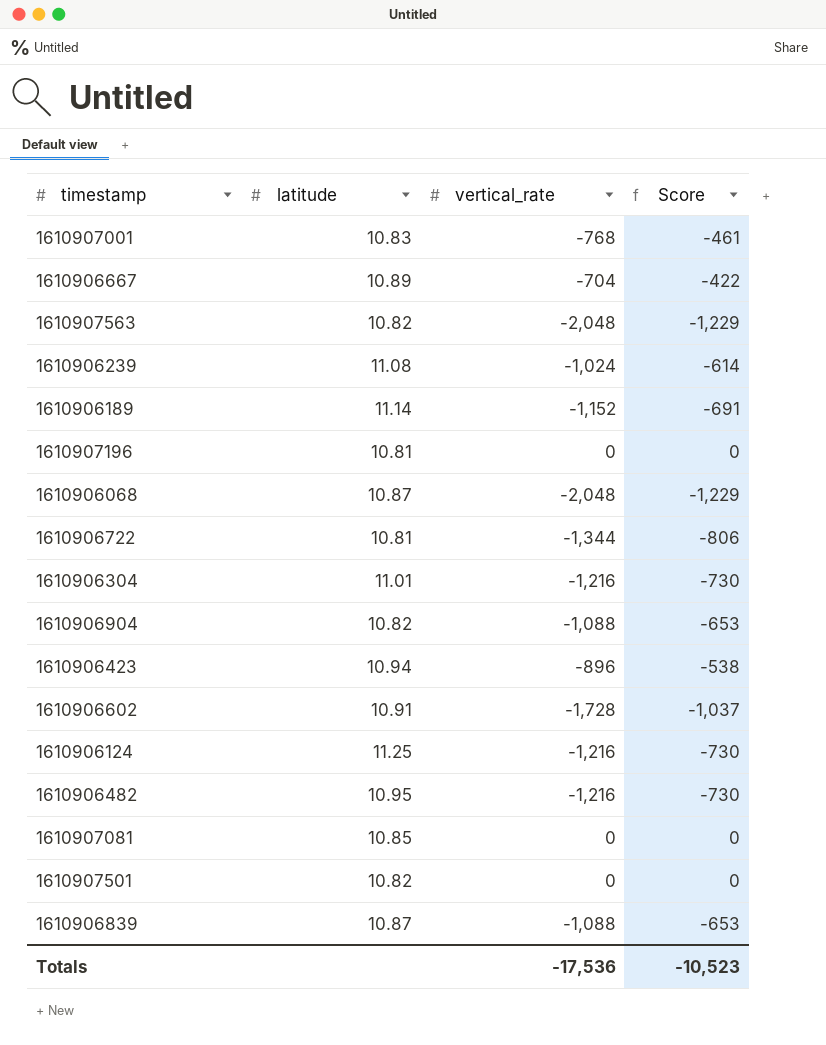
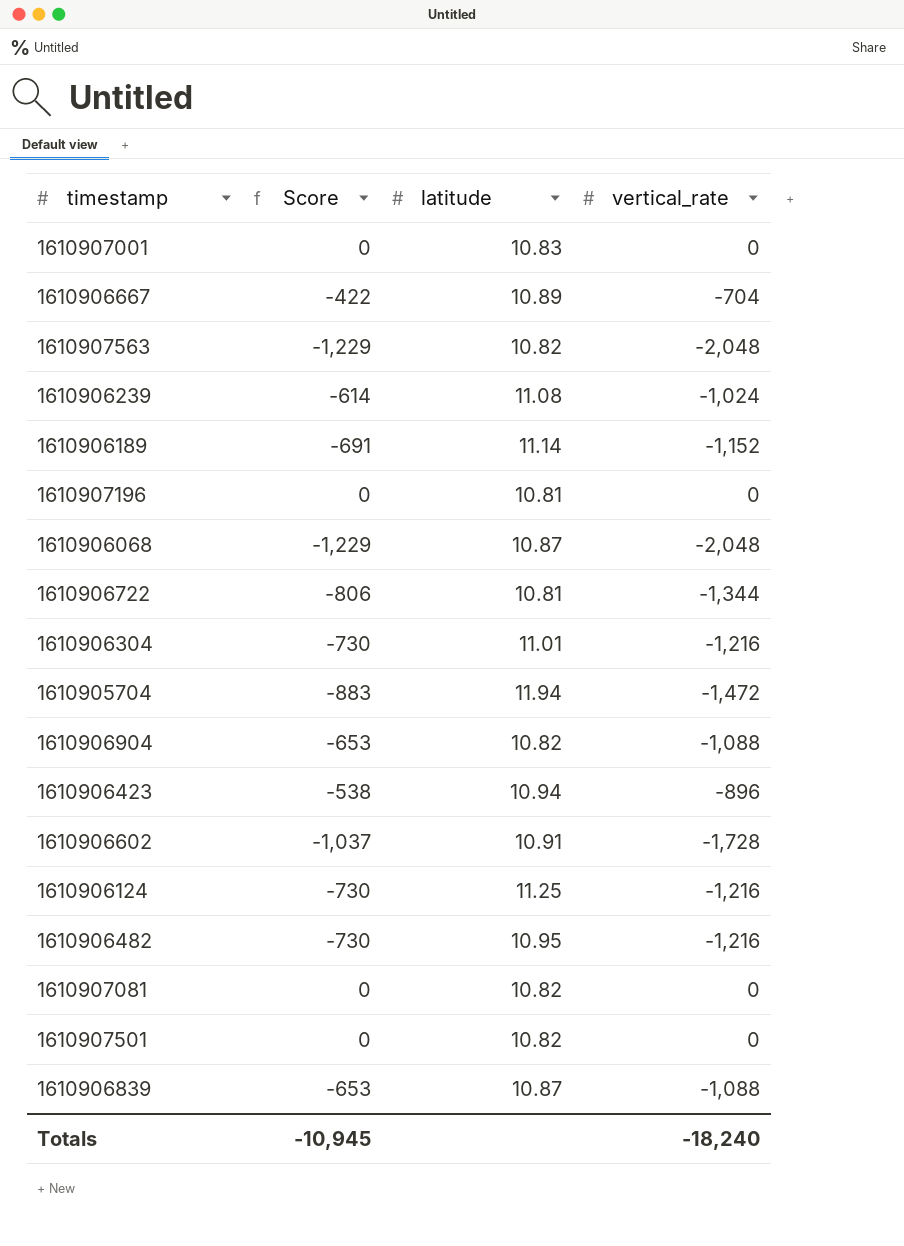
column Score | position: 4 -> 2
1610907001 | Score: -461 -> 0
1610907001 | vertical_rate: -768 -> 0
row 1610905704: none -> -883 | 11.94 | -1,472
1610907081 | latitude: 10.85 -> 10.82
Totals | Score: -10,523 -> -10,945
Totals | vertical_rate: -17,536 -> -18,240

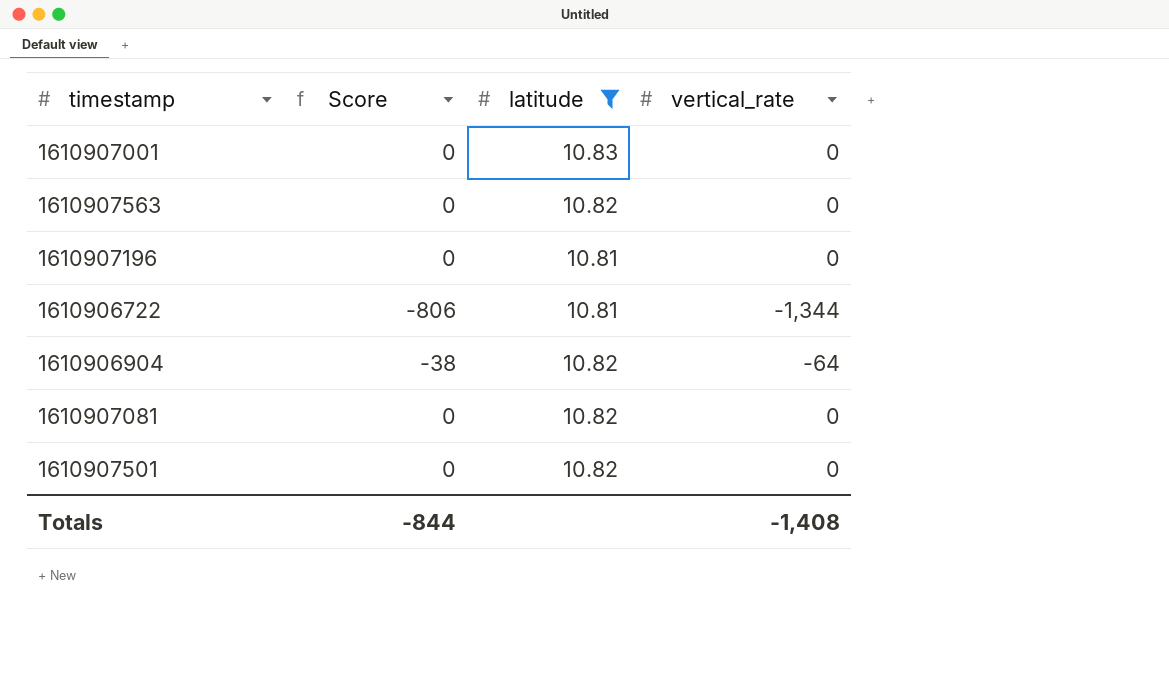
filter: none -> latitude <= 10.83
1610907563 | Score: -1,229 -> 0
1610907563 | vertical_rate: -2,048 -> 0
1610906904 | Score: -653 -> -38
1610906904 | vertical_rate: -1,088 -> -64
Totals | Score: -10,945 -> -844
Totals | vertical_rate: -18,240 -> -1,408

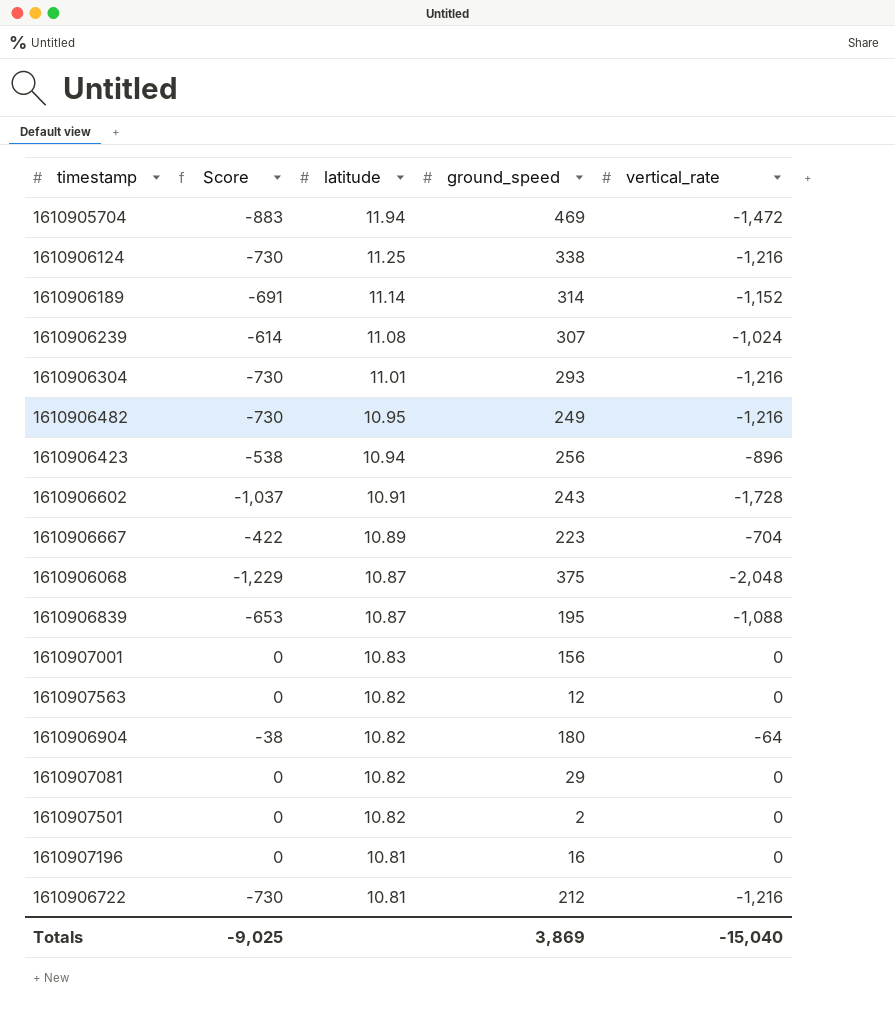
filter: latitude <= 10.83 -> none
row order: none -> latitude descending
column ground_speed | position: none -> 4
1610906722 | Score: -806 -> -730
1610906722 | vertical_rate: -1,344 -> -1,216
Totals | Score: -844 -> -9,025
Totals | vertical_rate: -1,408 -> -15,040

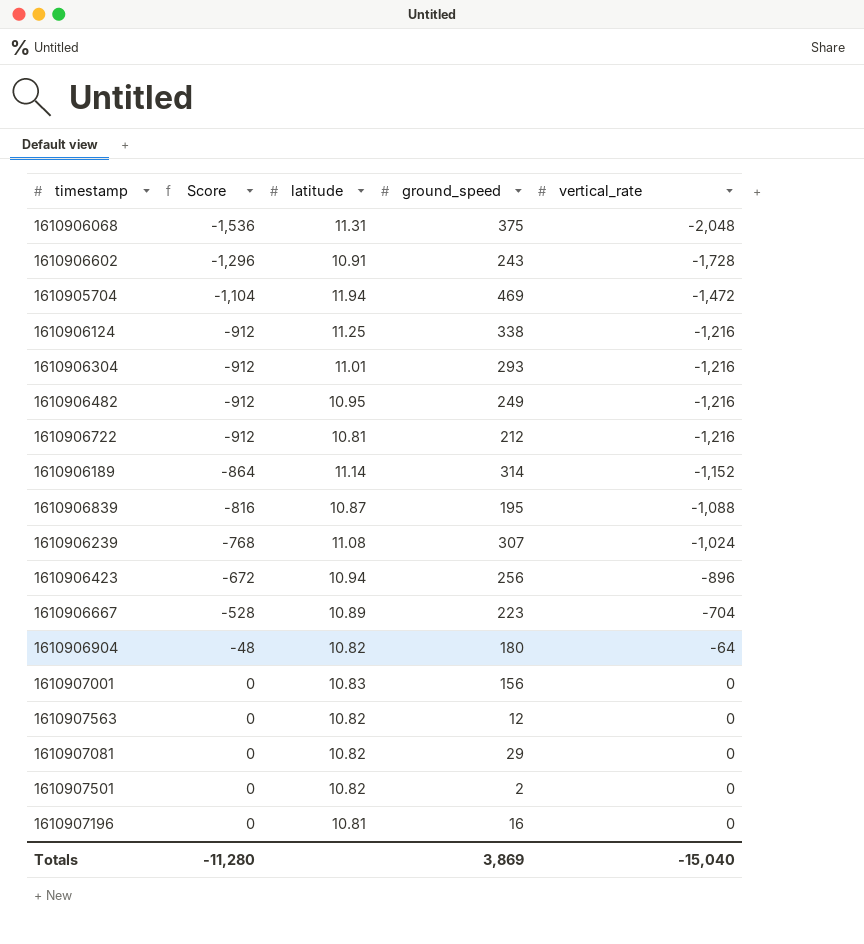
row order: latitude descending -> Score ascending
column Score | formula: [vertical_rate] * 0.6 -> [vertical_rate] * 0.75
1610906068 | latitude: 10.87 -> 11.31
Totals | Score: -9,025 -> -11,280

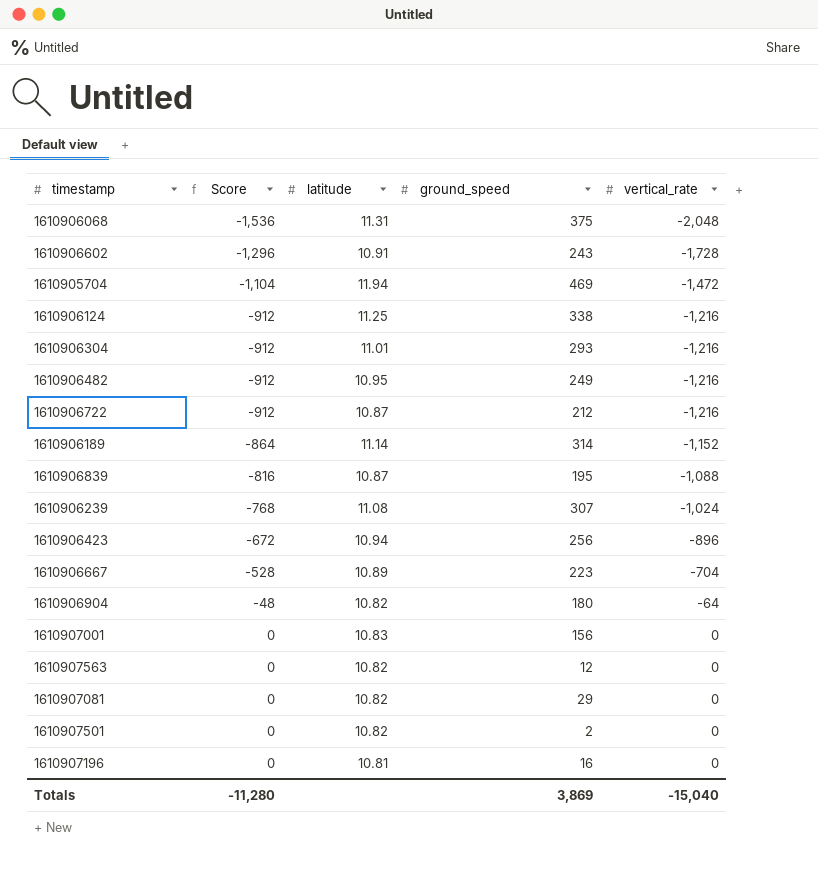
1610906722 | latitude: 10.81 -> 10.87

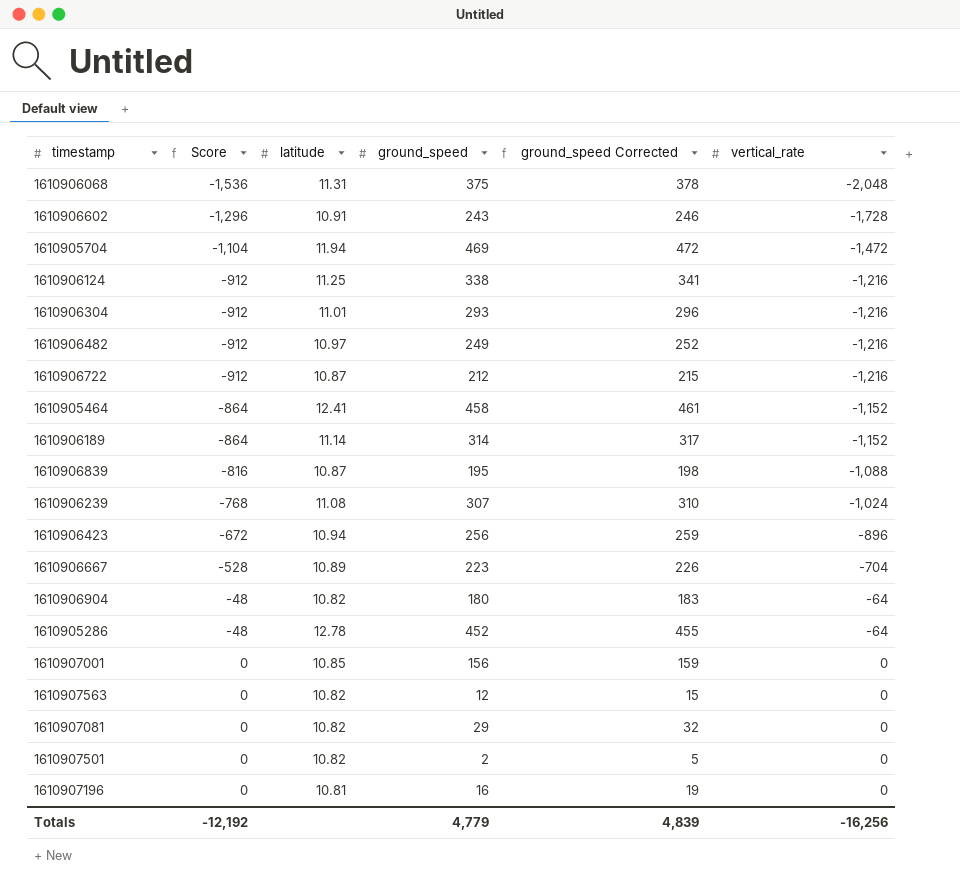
column ground_speed Corrected | formula: none -> [ground_speed] + 3
1610906482 | latitude: 10.95 -> 10.97
row 1610905464: none -> -864 | 12.41 | 458 | 461 | -1,152
row 1610905286: none -> -48 | 12.78 | 452 | 455 | -64
1610907001 | latitude: 10.83 -> 10.85
Totals | Score: -11,280 -> -12,192
Totals | ground_speed: 3,869 -> 4,779
Totals | vertical_rate: -15,040 -> -16,256

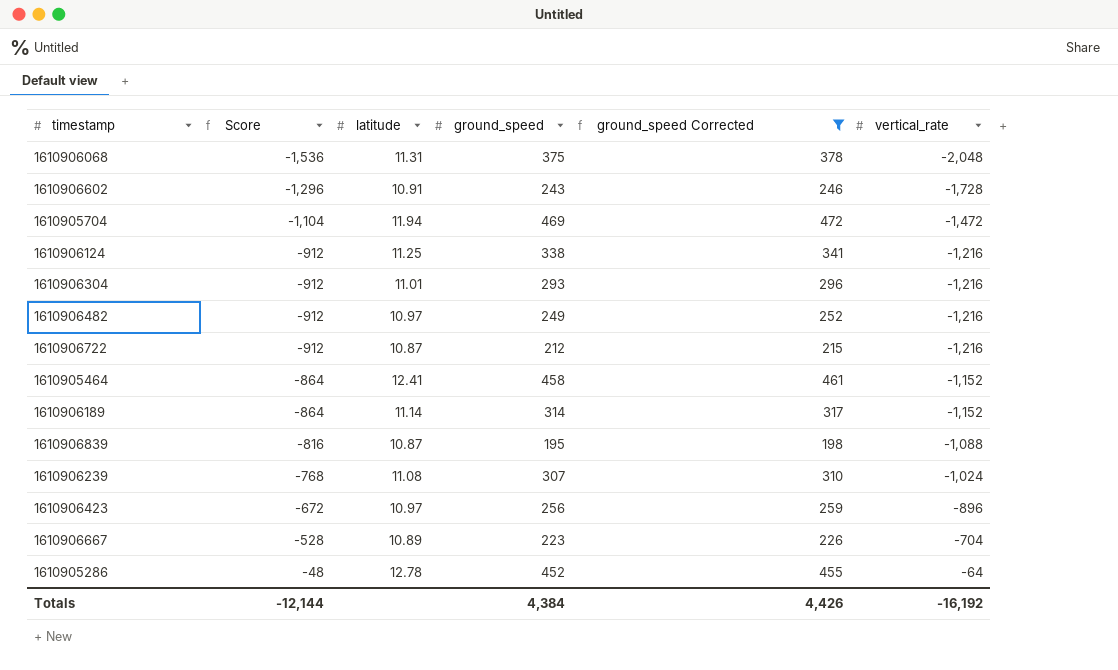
filter: none -> ground_speed Corrected >= 198
1610906423 | latitude: 10.94 -> 10.97
Totals | Score: -12,192 -> -12,144
Totals | ground_speed: 4,779 -> 4,384
Totals | ground_speed Corrected: 4,839 -> 4,426
Totals | vertical_rate: -16,256 -> -16,192

